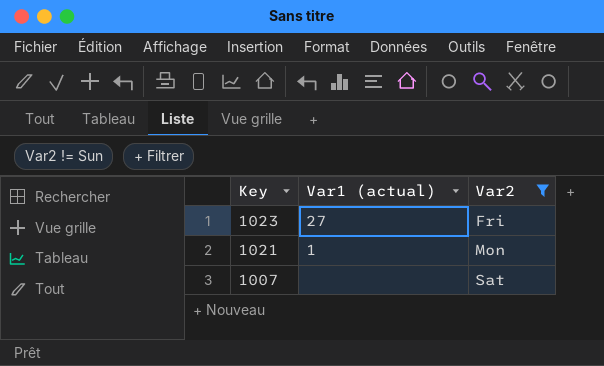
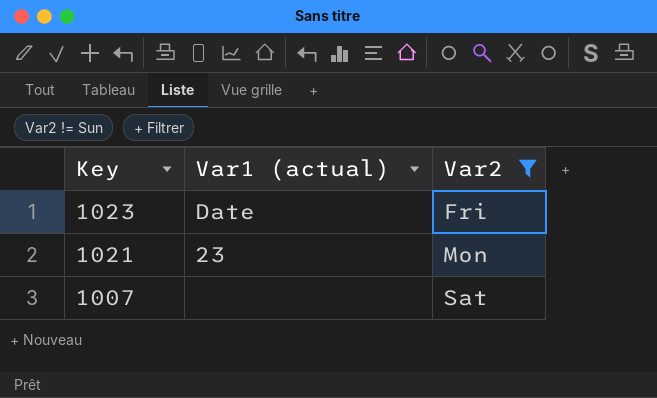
1023 | Var1 (actual): 27 -> Date
1021 | Var1 (actual): 1 -> 23

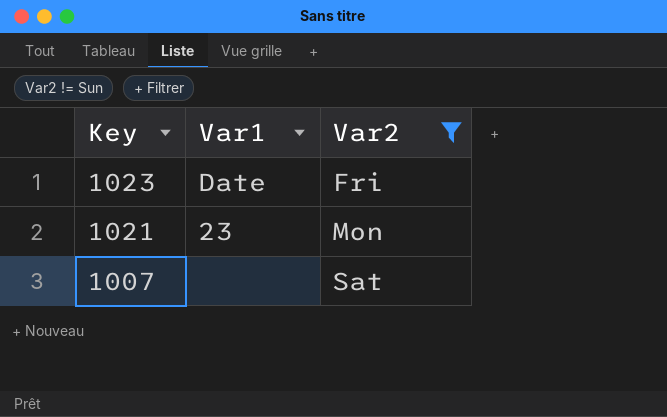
column name: Var1 (actual) -> Var1

